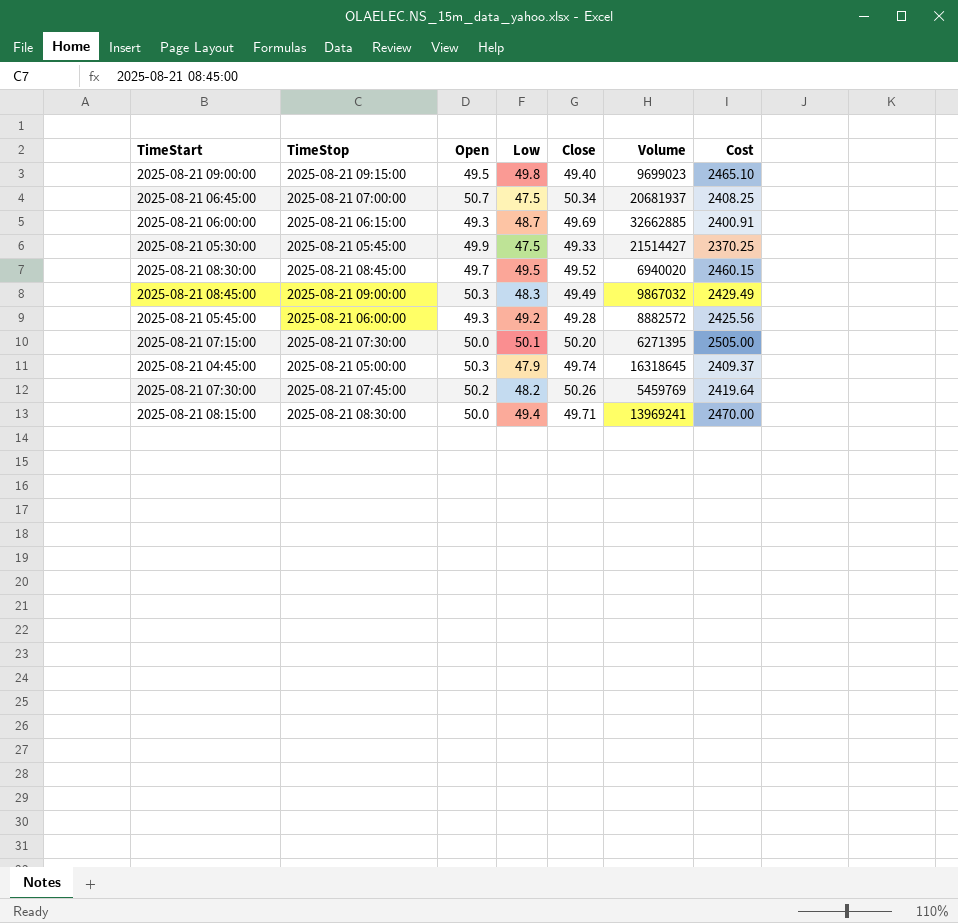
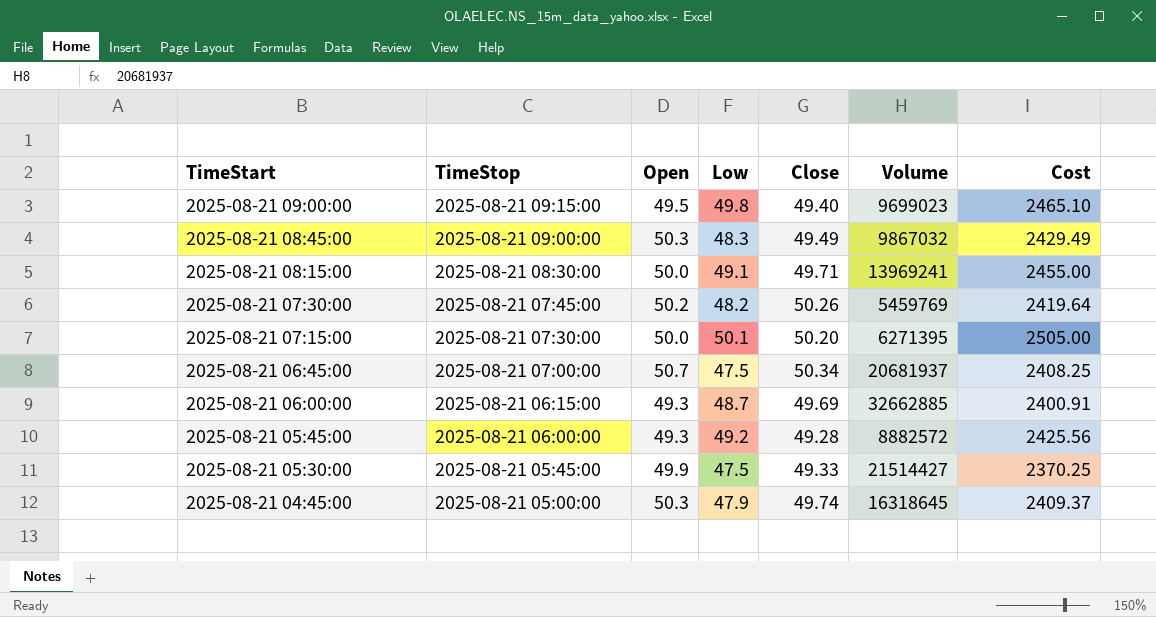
row order: none -> TimeStart descending
row 2025-08-21 08:30:00: 2025-08-21 08:45:00 | 49.7 | 49.5 | 49.52 | 6940020 | 2460.15 -> none
2025-08-21 08:15:00 | Low: 49.4 -> 49.1
2025-08-21 08:15:00 | Cost: 2470.00 -> 2455.00

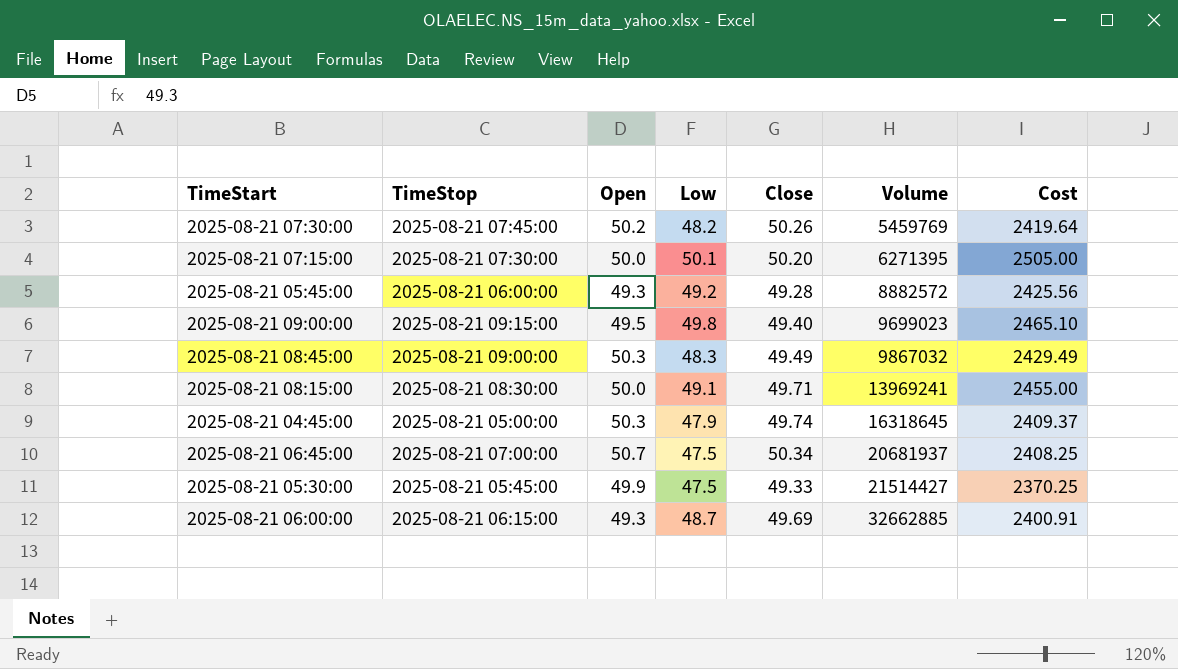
row order: TimeStart descending -> Volume ascending

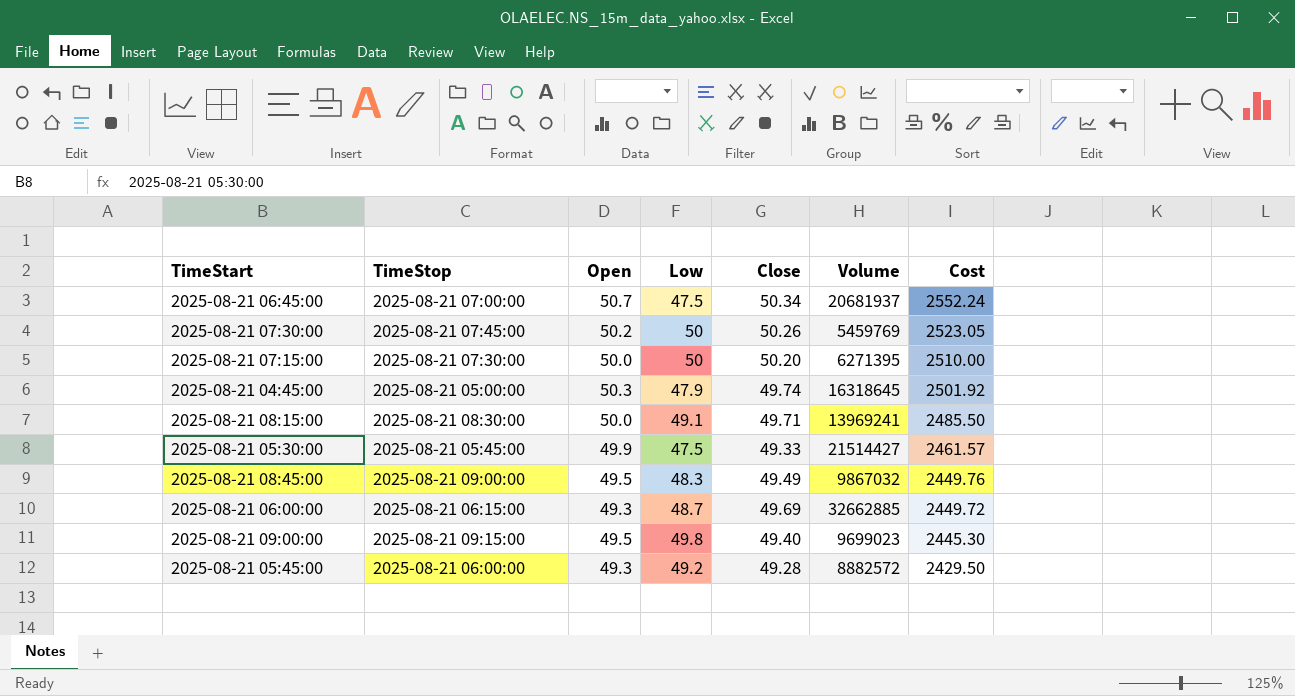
row order: Volume ascending -> Cost descending
column Cost | formula: [Open] * [Low] -> [Open] * [Close]
2025-08-21 07:30:00 | Low: 48.2 -> 50
2025-08-21 07:15:00 | Low: 50.1 -> 50
2025-08-21 08:45:00 | Open: 50.3 -> 49.5

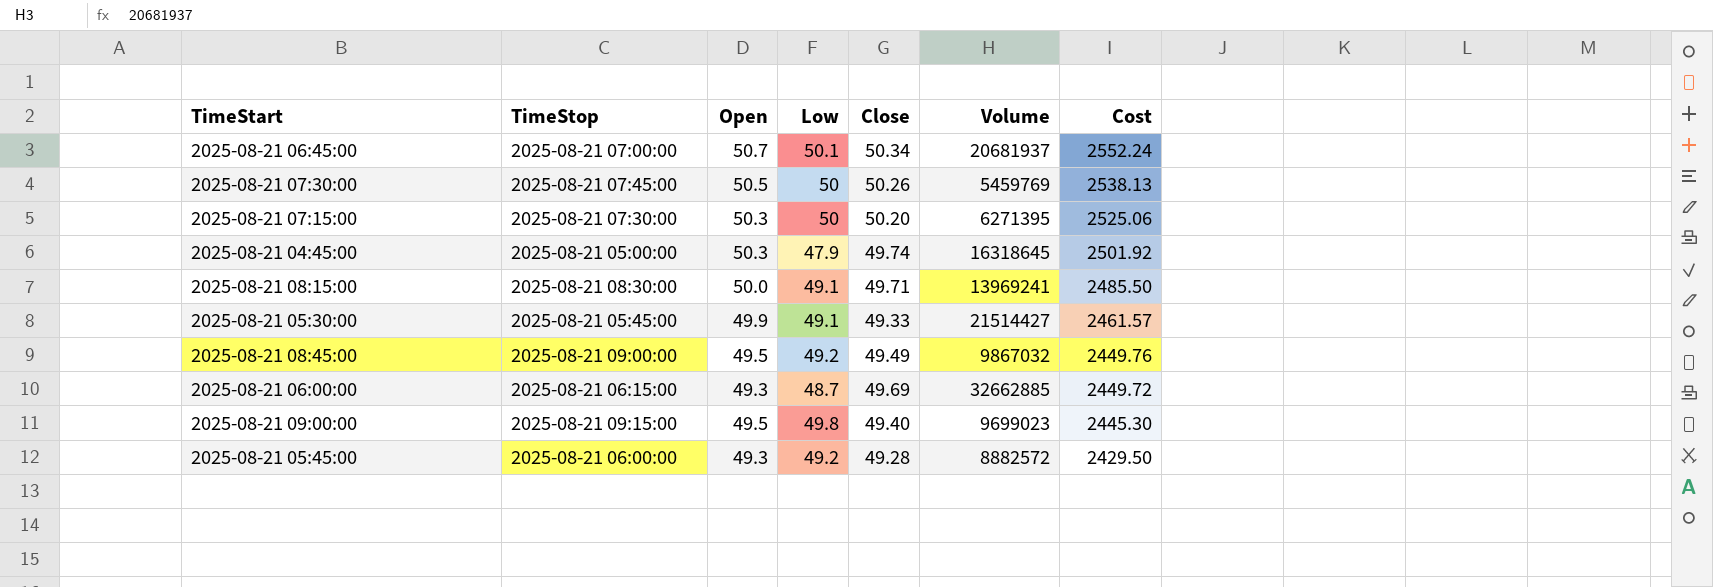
2025-08-21 06:45:00 | Low: 47.5 -> 50.1
2025-08-21 07:30:00 | Open: 50.2 -> 50.5
2025-08-21 07:30:00 | Cost: 2523.05 -> 2538.13
2025-08-21 07:15:00 | Open: 50.0 -> 50.3
2025-08-21 07:15:00 | Cost: 2510.00 -> 2525.06
2025-08-21 05:30:00 | Low: 47.5 -> 49.1
2025-08-21 08:45:00 | Low: 48.3 -> 49.2

